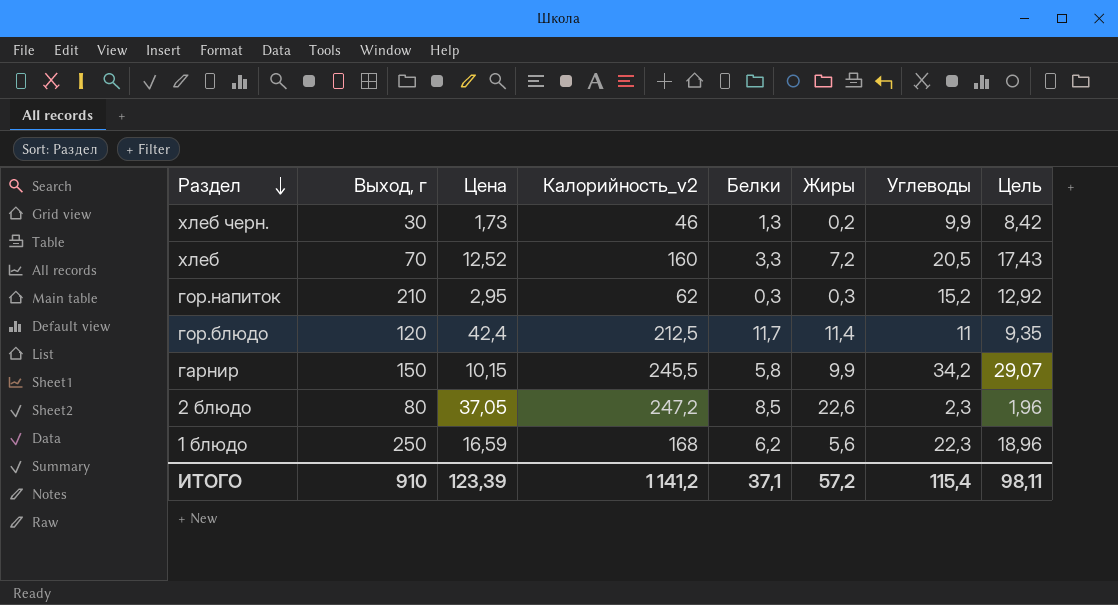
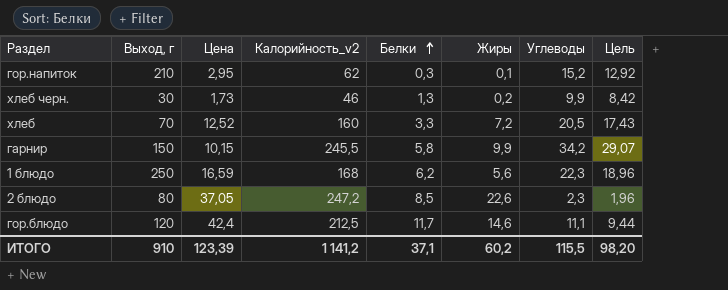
row order: Раздел descending -> Белки ascending
гор.напиток | Жиры: 0,3 -> 0,1
гор.блюдо | Жиры: 11,4 -> 14,6
гор.блюдо | Углеводы: 11 -> 11,1
гор.блюдо | Цель: 9,35 -> 9,44
ИТОГО | Жиры: 57,2 -> 60,2
ИТОГО | Углеводы: 115,4 -> 115,5
ИТОГО | Цель: 98,11 -> 98,20

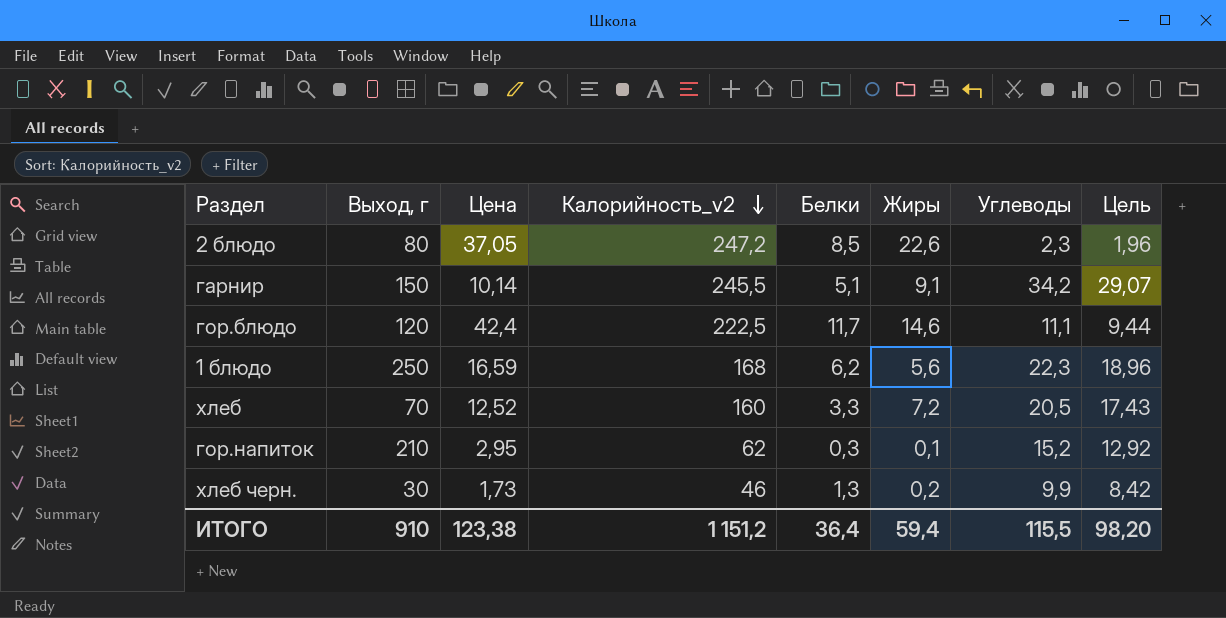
row order: Белки ascending -> Калорийность_v2 descending
гарнир | Цена: 10,15 -> 10,14
гарнир | Белки: 5,8 -> 5,1
гарнир | Жиры: 9,9 -> 9,1
гор.блюдо | Калорийность_v2: 212,5 -> 222,5
ИТОГО | Цена: 123,39 -> 123,38
ИТОГО | Калорийность_v2: 1 141,2 -> 1 151,2
ИТОГО | Белки: 37,1 -> 36,4
ИТОГО | Жиры: 60,2 -> 59,4

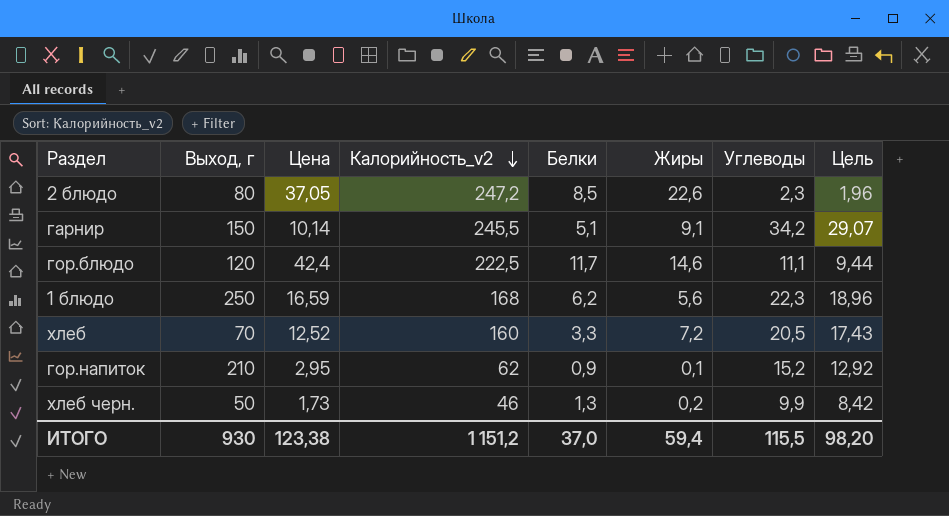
гор.напиток | Белки: 0,3 -> 0,9
хлеб черн. | Выход, г: 30 -> 50
ИТОГО | Выход, г: 910 -> 930
ИТОГО | Белки: 36,4 -> 37,0

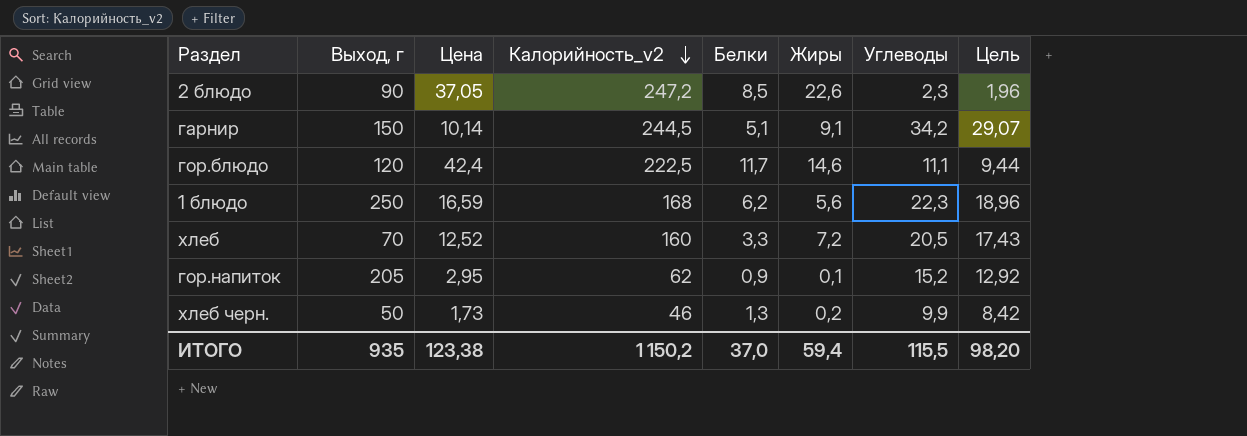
2 блюдо | Выход, г: 80 -> 90
гарнир | Калорийность_v2: 245,5 -> 244,5
гор.напиток | Выход, г: 210 -> 205
ИТОГО | Выход, г: 930 -> 935
ИТОГО | Калорийность_v2: 1 151,2 -> 1 150,2

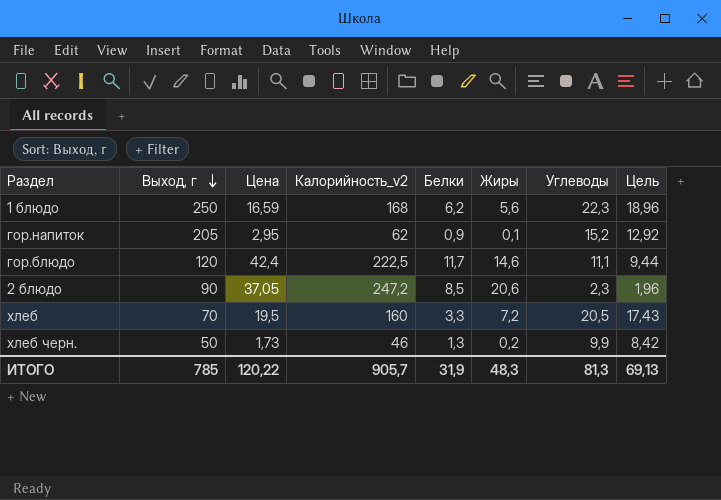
row order: Калорийность_v2 descending -> Выход, г descending
row гарнир: 150 | 10,14 | 244,5 | 5,1 | 9,1 | 34,2 | 29,07 -> none
2 блюдо | Жиры: 22,6 -> 20,6
хлеб | Цена: 12,52 -> 19,5
ИТОГО | Выход, г: 935 -> 785
ИТОГО | Цена: 123,38 -> 120,22
ИТОГО | Калорийность_v2: 1 150,2 -> 905,7
ИТОГО | Белки: 37,0 -> 31,9
ИТОГО | Жиры: 59,4 -> 48,3
ИТОГО | Углеводы: 115,5 -> 81,3
ИТОГО | Цель: 98,20 -> 69,13

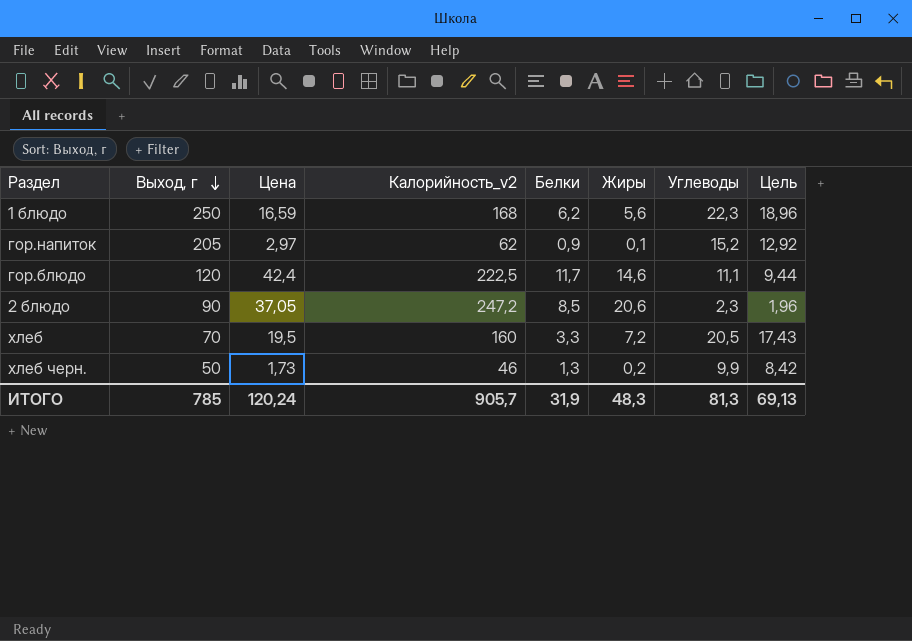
гор.напиток | Цена: 2,95 -> 2,97
ИТОГО | Цена: 120,22 -> 120,24

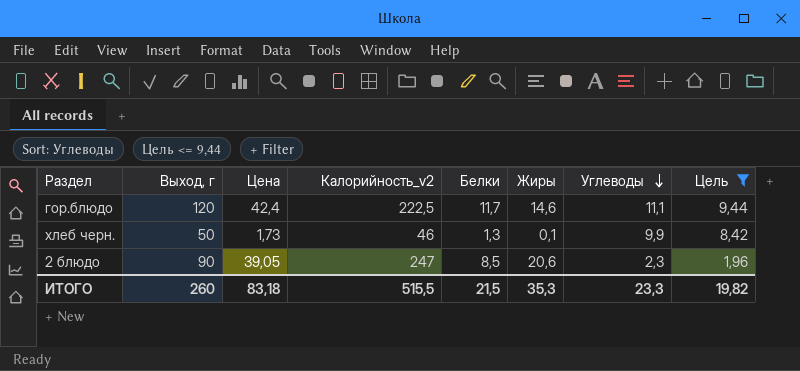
filter: none -> Цель <= 9,44
row order: Выход, г descending -> Углеводы descending
хлеб черн. | Жиры: 0,2 -> 0,1
2 блюдо | Цена: 37,05 -> 39,05
2 блюдо | Калорийность_v2: 247,2 -> 247
ИТОГО | Выход, г: 785 -> 260
ИТОГО | Цена: 120,24 -> 83,18
ИТОГО | Калорийность_v2: 905,7 -> 515,5
ИТОГО | Белки: 31,9 -> 21,5
ИТОГО | Жиры: 48,3 -> 35,3
ИТОГО | Углеводы: 81,3 -> 23,3
ИТОГО | Цель: 69,13 -> 19,82

